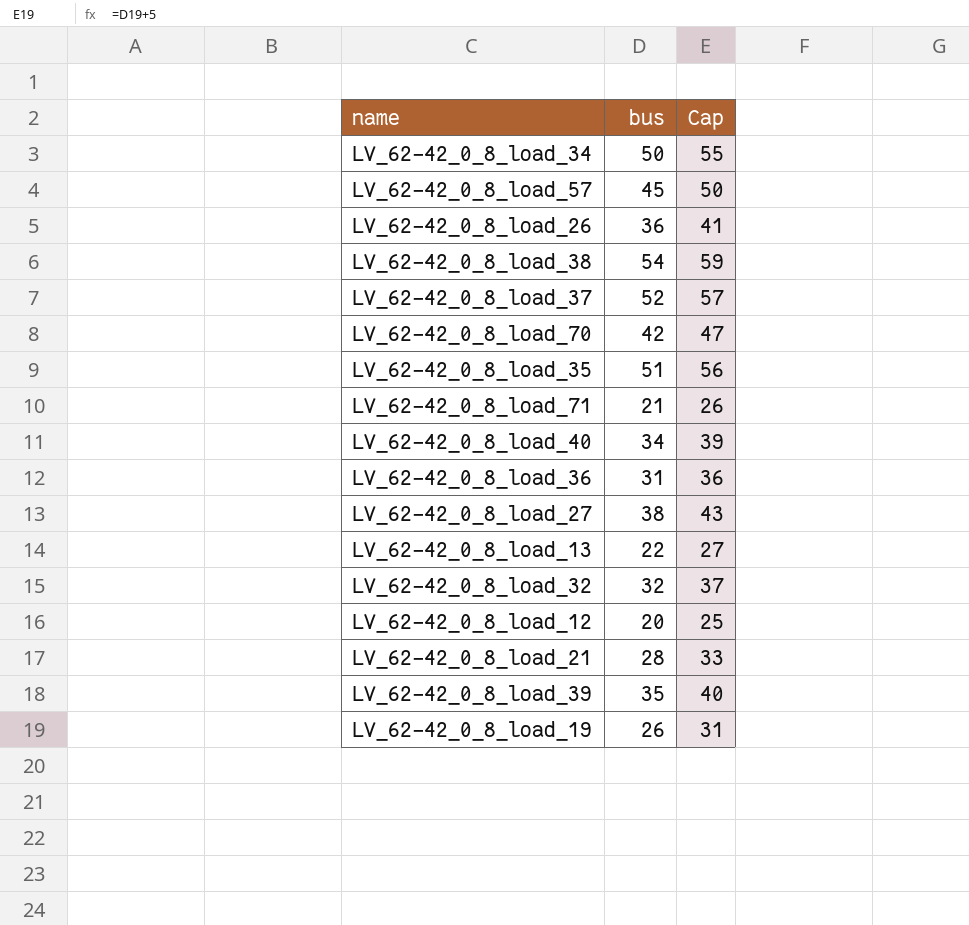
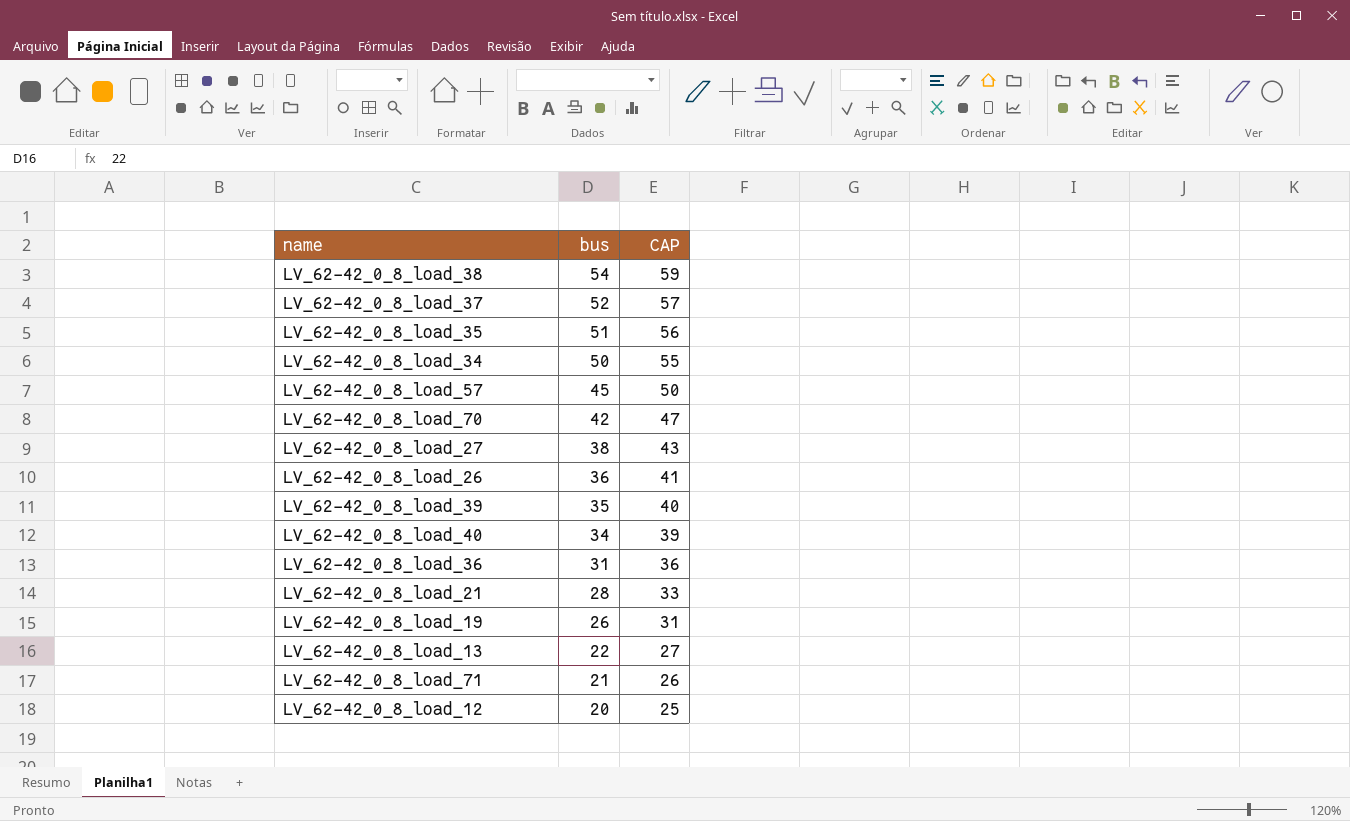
row order: none -> bus descending
column name: Cap -> CAP
row LV_62-42_0_8_load_32: 32 | 37 -> none

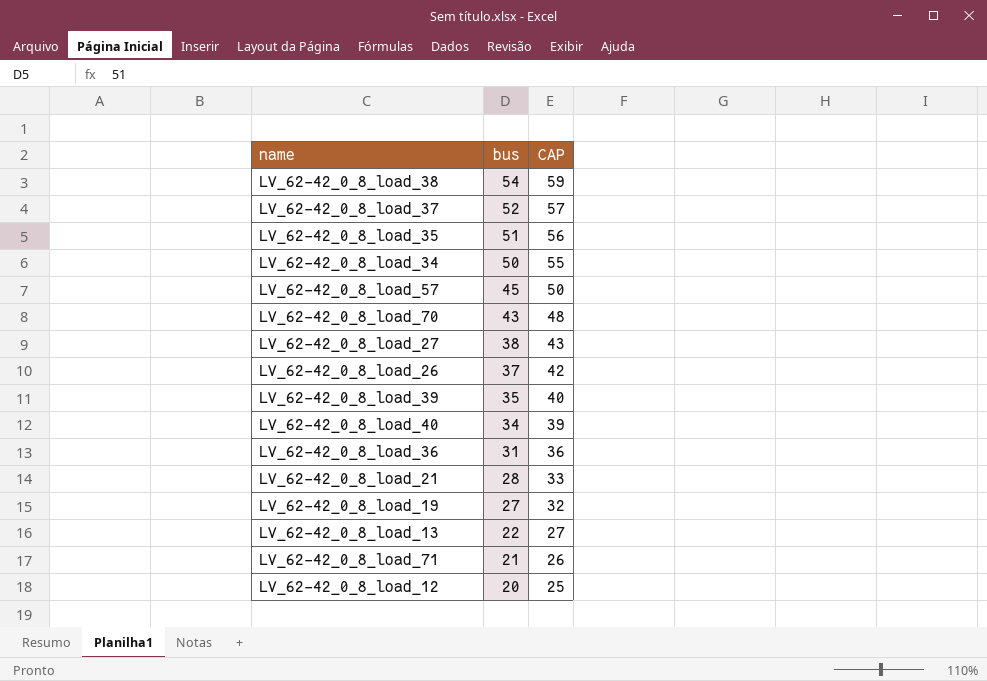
LV_62-42_0_8_load_70 | bus: 42 -> 43
LV_62-42_0_8_load_70 | CAP: 47 -> 48
LV_62-42_0_8_load_26 | bus: 36 -> 37
LV_62-42_0_8_load_26 | CAP: 41 -> 42
LV_62-42_0_8_load_19 | bus: 26 -> 27
LV_62-42_0_8_load_19 | CAP: 31 -> 32

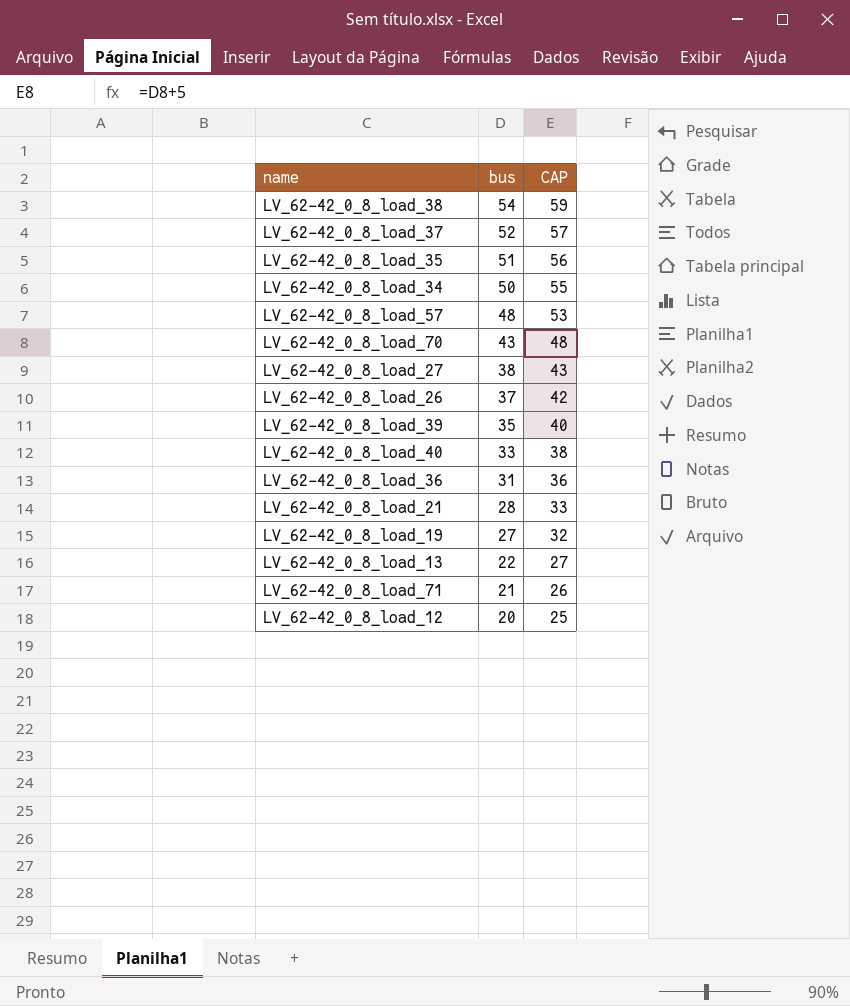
LV_62-42_0_8_load_57 | bus: 45 -> 48
LV_62-42_0_8_load_57 | CAP: 50 -> 53
LV_62-42_0_8_load_40 | bus: 34 -> 33
LV_62-42_0_8_load_40 | CAP: 39 -> 38

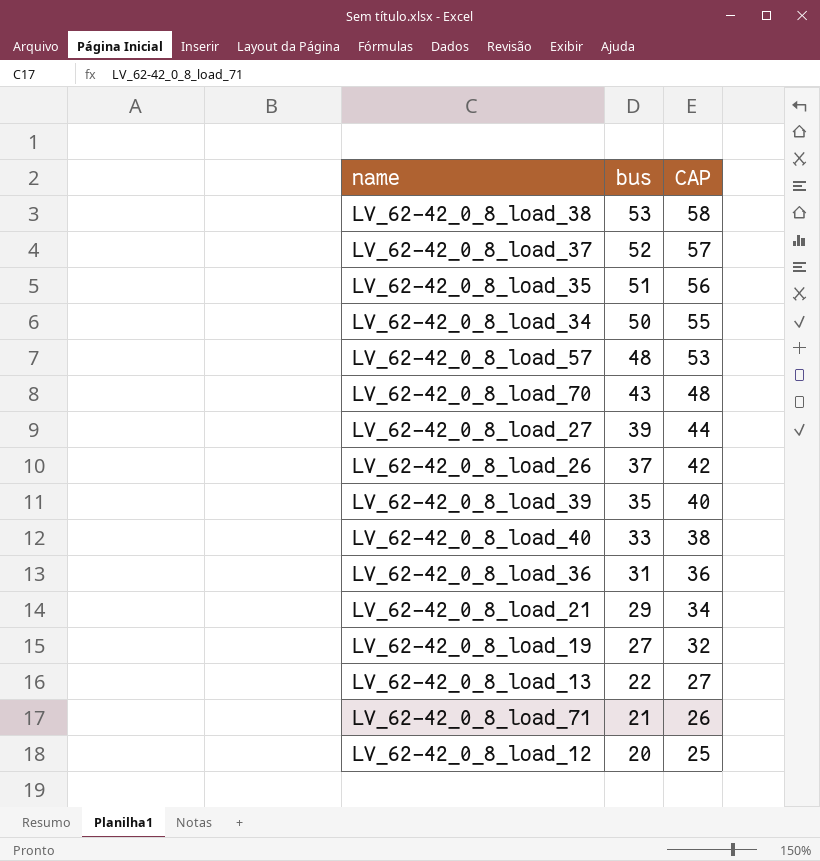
LV_62-42_0_8_load_38 | bus: 54 -> 53
LV_62-42_0_8_load_38 | CAP: 59 -> 58
LV_62-42_0_8_load_27 | bus: 38 -> 39
LV_62-42_0_8_load_27 | CAP: 43 -> 44
LV_62-42_0_8_load_21 | bus: 28 -> 29
LV_62-42_0_8_load_21 | CAP: 33 -> 34

